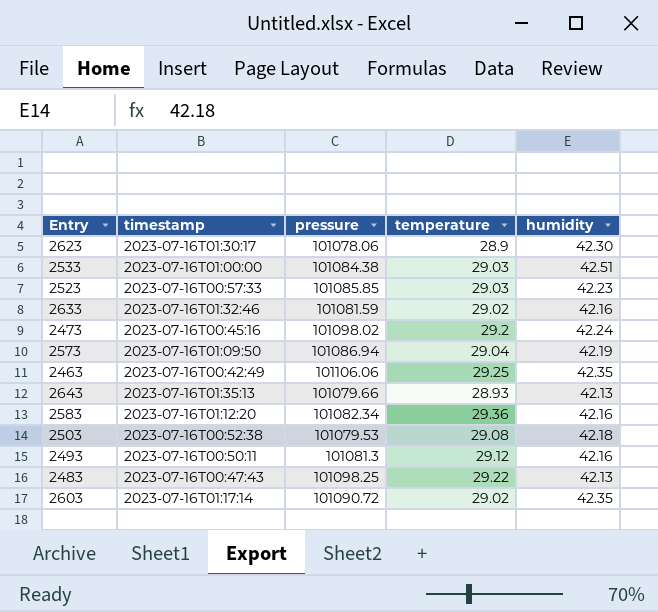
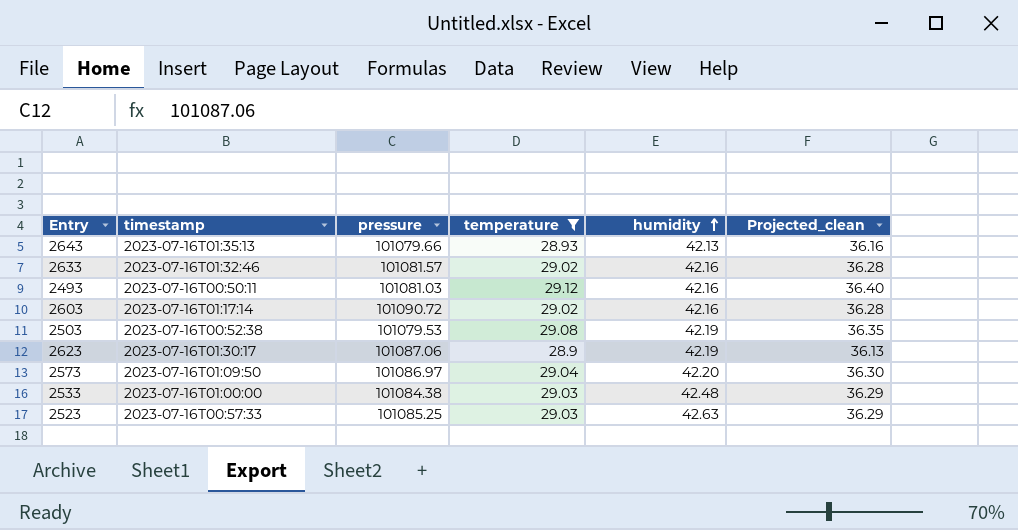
filter: none -> temperature <= 29.12
row order: none -> humidity ascending
column Projected_clean | formula: none -> [temperature] * 1.25
2633 | pressure: 101081.59 -> 101081.57
2493 | pressure: 101081.3 -> 101081.03
2603 | humidity: 42.35 -> 42.16
2503 | humidity: 42.18 -> 42.19
2623 | pressure: 101078.06 -> 101087.06
2623 | humidity: 42.30 -> 42.19
2573 | pressure: 101086.94 -> 101086.97
2573 | humidity: 42.19 -> 42.20
2533 | humidity: 42.51 -> 42.48
2523 | pressure: 101085.85 -> 101085.25
2523 | humidity: 42.23 -> 42.63

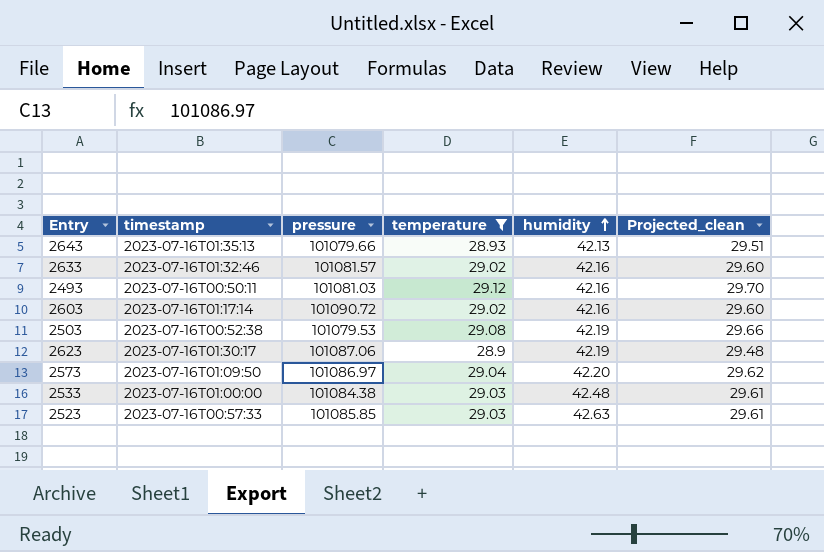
column Projected_clean | formula: [temperature] * 1.25 -> [temperature] * 1.02
2523 | pressure: 101085.25 -> 101085.85

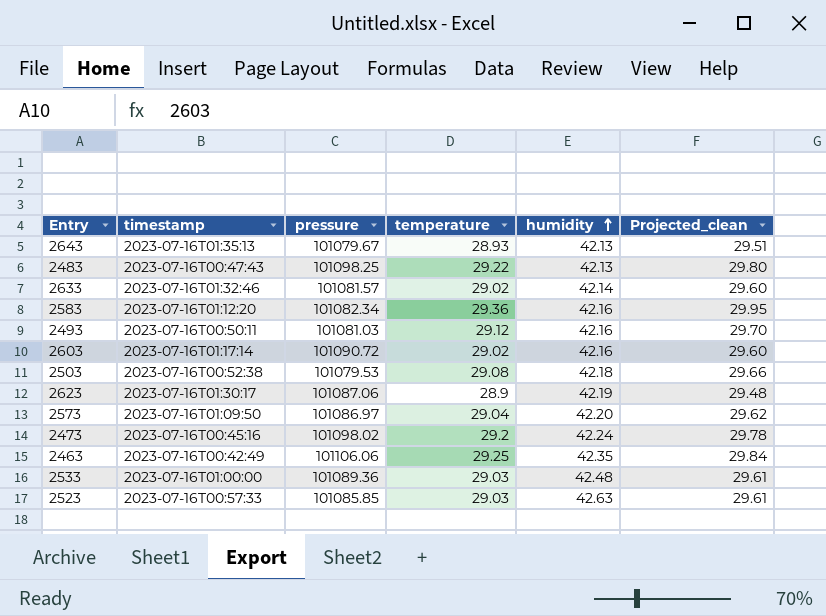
filter: temperature <= 29.12 -> none
2643 | pressure: 101079.66 -> 101079.67
2633 | humidity: 42.16 -> 42.14
2503 | humidity: 42.19 -> 42.18
2533 | pressure: 101084.38 -> 101089.36

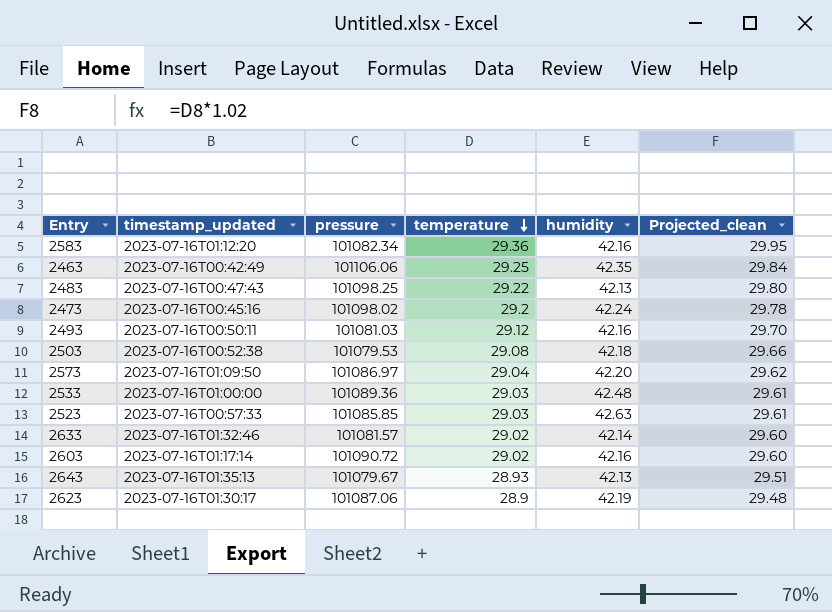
row order: humidity ascending -> temperature descending
column name: timestamp -> timestamp_updated

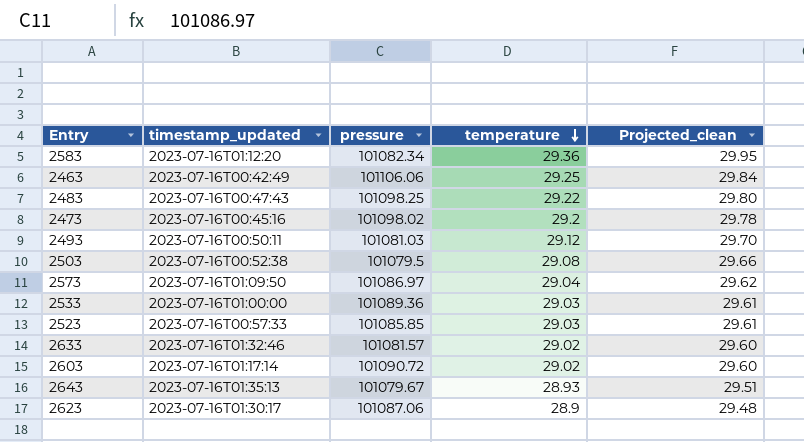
column humidity | position: 5 -> none
2503 | pressure: 101079.53 -> 101079.5

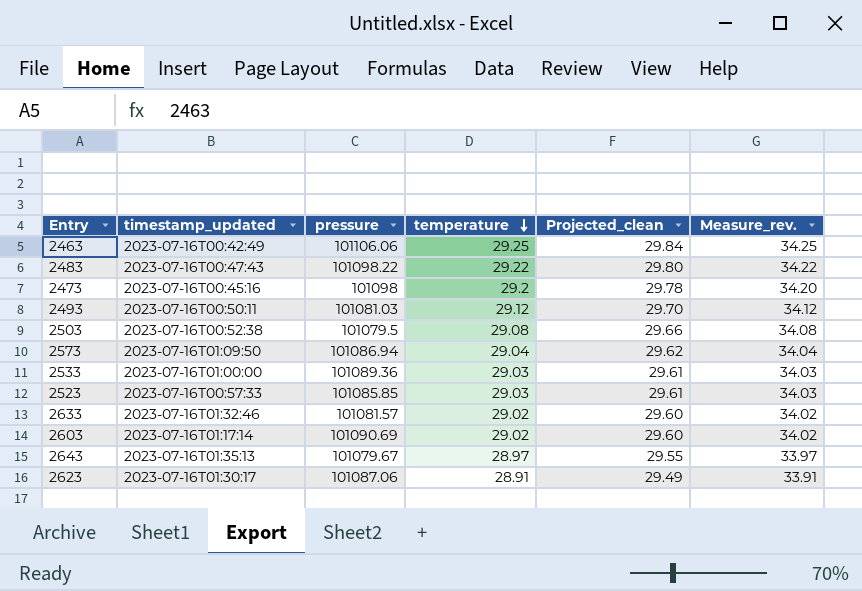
column Measure_rev. | formula: none -> [temperature] + 5
row 2583: 2023-07-16T01:12:20 | 101082.34 | 29.36 | 29.95 -> none
2483 | pressure: 101098.25 -> 101098.22
2473 | pressure: 101098.02 -> 101098
2573 | pressure: 101086.97 -> 101086.94
2603 | pressure: 101090.72 -> 101090.69
2643 | temperature: 28.93 -> 28.97
2643 | Projected_clean: 29.51 -> 29.55
2623 | temperature: 28.9 -> 28.91
2623 | Projected_clean: 29.48 -> 29.49

